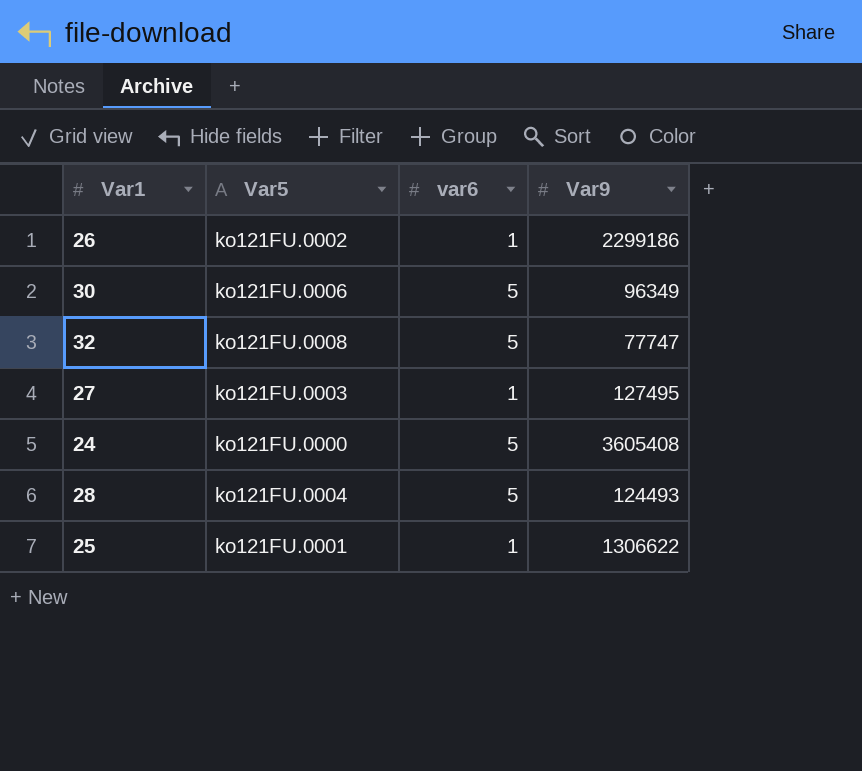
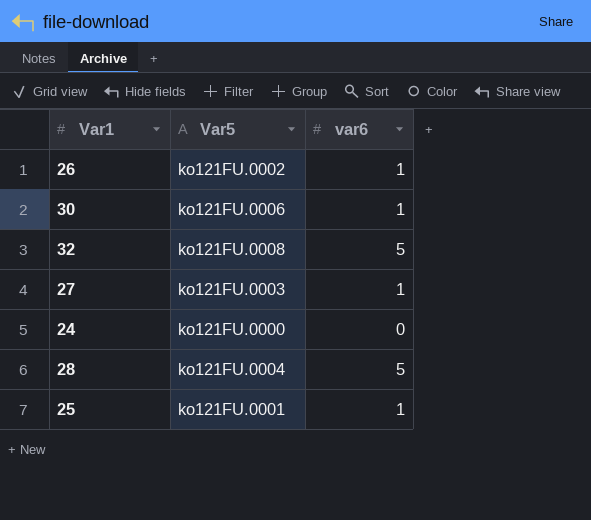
column Var9 | position: 4 -> none
30 | var6: 5 -> 1
24 | var6: 5 -> 0

